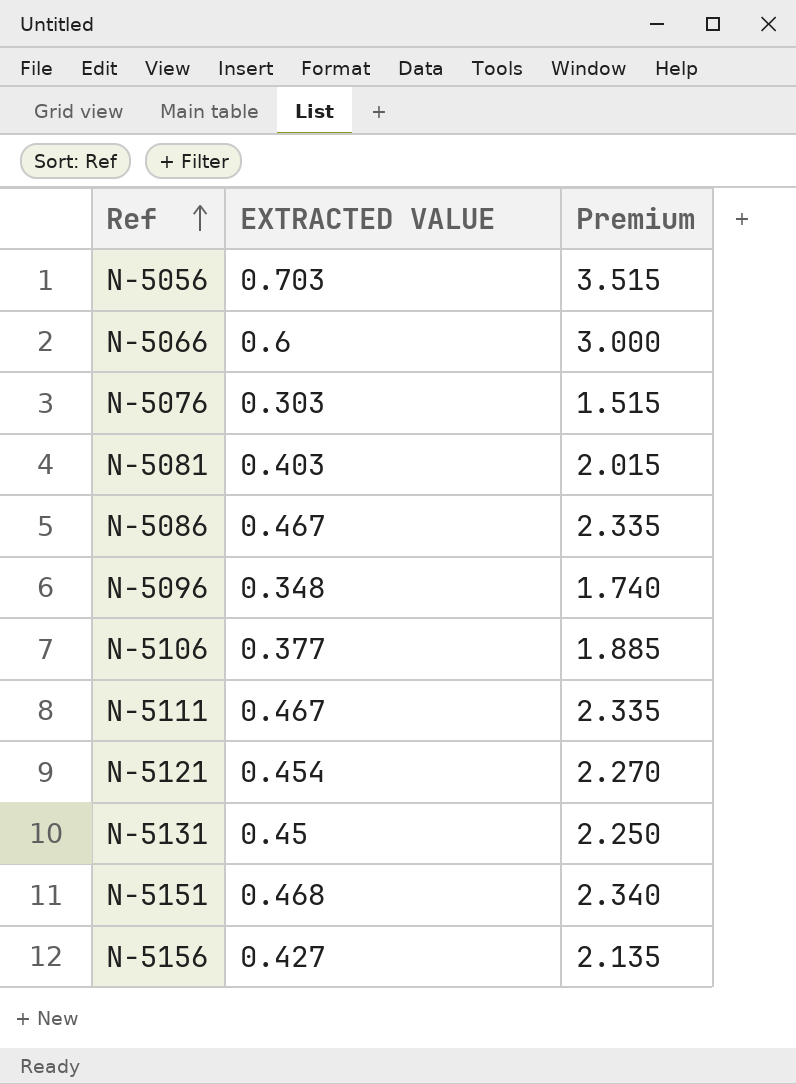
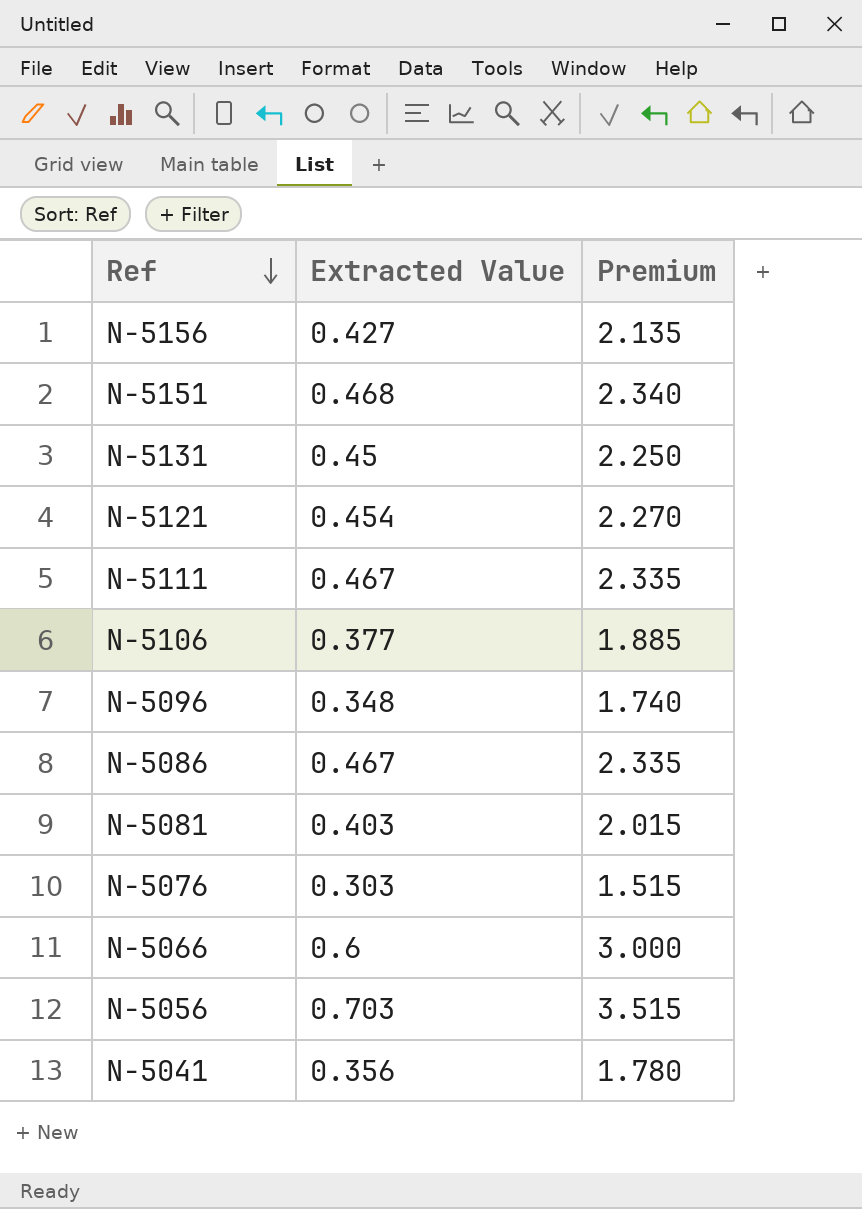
row order: Ref ascending -> Ref descending
column name: EXTRACTED VALUE -> Extracted Value
row N-5041: none -> 0.356 | 1.780

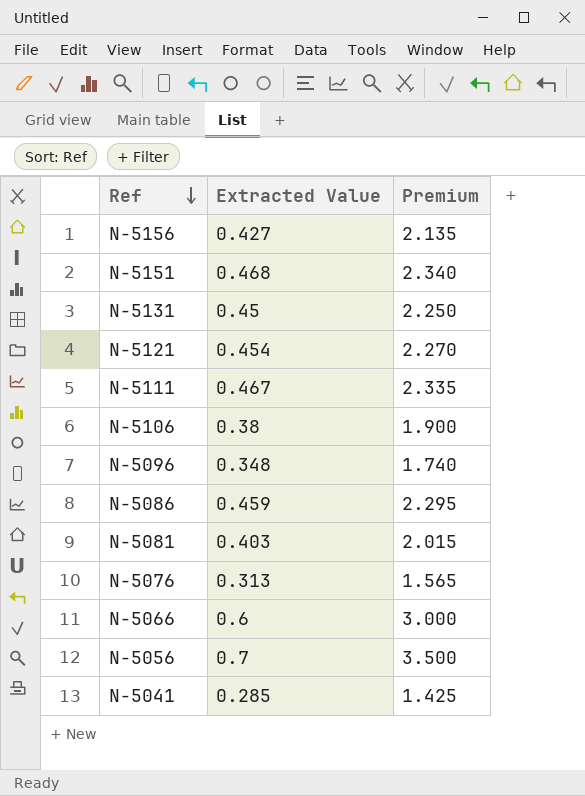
N-5106 | Extracted Value: 0.377 -> 0.38
N-5106 | Premium: 1.885 -> 1.900
N-5086 | Extracted Value: 0.467 -> 0.459
N-5086 | Premium: 2.335 -> 2.295
N-5076 | Extracted Value: 0.303 -> 0.313
N-5076 | Premium: 1.515 -> 1.565
N-5056 | Extracted Value: 0.703 -> 0.7
N-5056 | Premium: 3.515 -> 3.500
N-5041 | Extracted Value: 0.356 -> 0.285
N-5041 | Premium: 1.780 -> 1.425

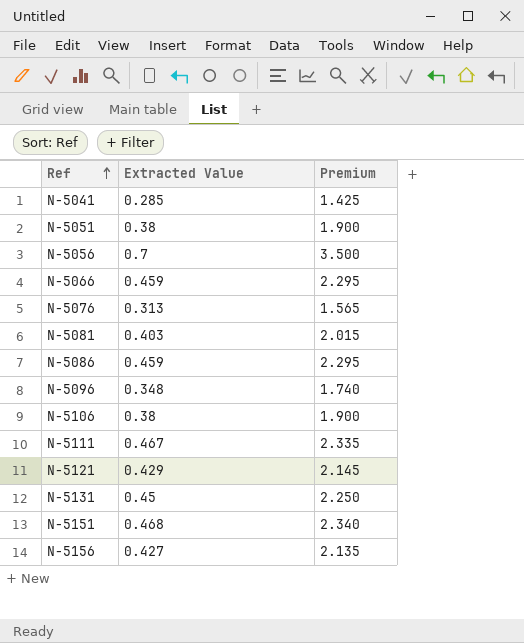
row order: Ref descending -> Ref ascending
row N-5051: none -> 0.38 | 1.900
N-5066 | Extracted Value: 0.6 -> 0.459
N-5066 | Premium: 3.000 -> 2.295
N-5121 | Extracted Value: 0.454 -> 0.429
N-5121 | Premium: 2.270 -> 2.145

